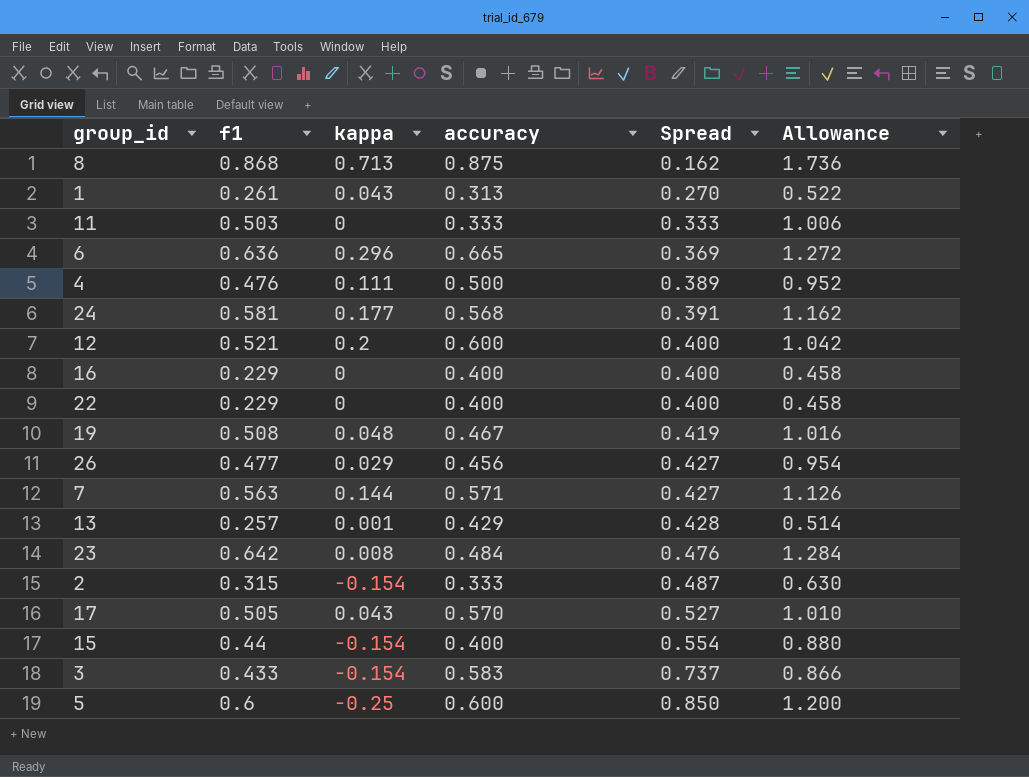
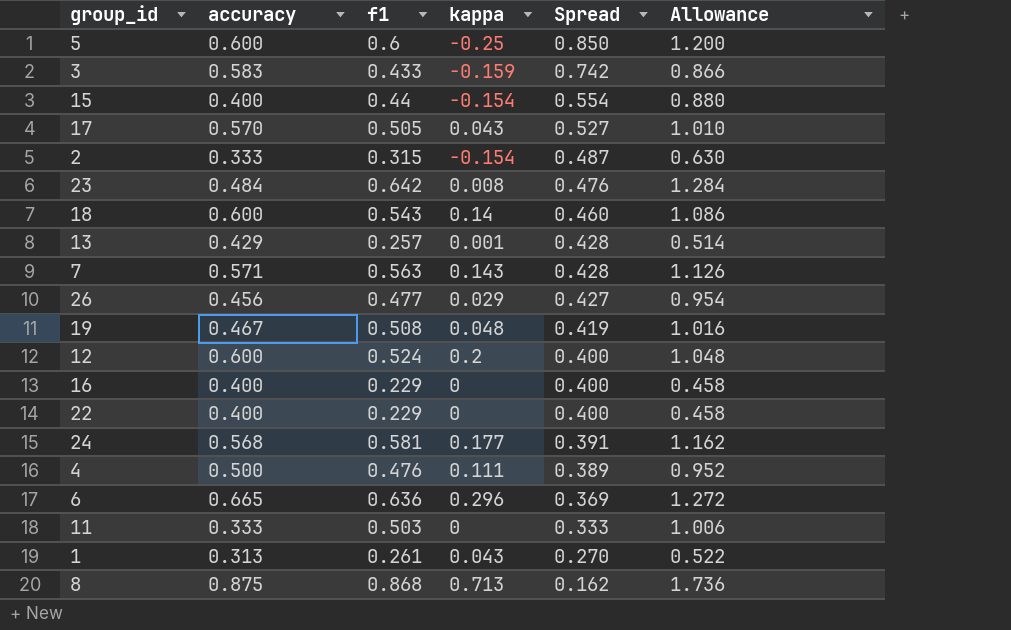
row order: Spread ascending -> Spread descending
column accuracy | position: 4 -> 2
3 | kappa: -0.154 -> -0.159
3 | Spread: 0.737 -> 0.742
row 18: none -> 0.600 | 0.543 | 0.14 | 0.460 | 1.086
7 | kappa: 0.144 -> 0.143
7 | Spread: 0.427 -> 0.428
12 | f1: 0.521 -> 0.524
12 | Allowance: 1.042 -> 1.048

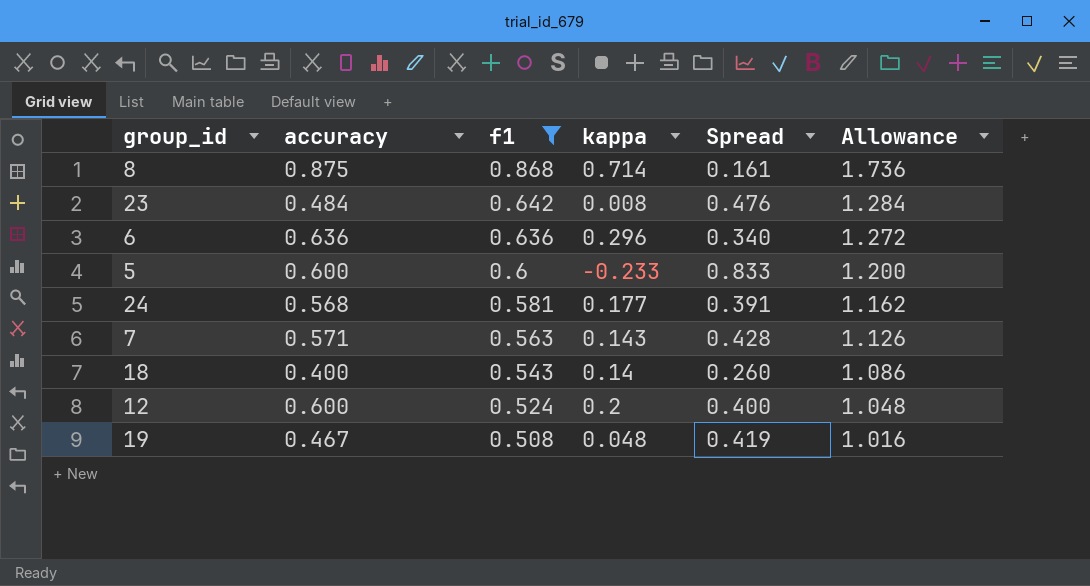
filter: none -> f1 >= 0.508
row order: Spread descending -> f1 descending
8 | kappa: 0.713 -> 0.714
8 | Spread: 0.162 -> 0.161
6 | accuracy: 0.665 -> 0.636
6 | Spread: 0.369 -> 0.340
5 | kappa: -0.25 -> -0.233
5 | Spread: 0.850 -> 0.833
18 | accuracy: 0.600 -> 0.400
18 | Spread: 0.460 -> 0.260

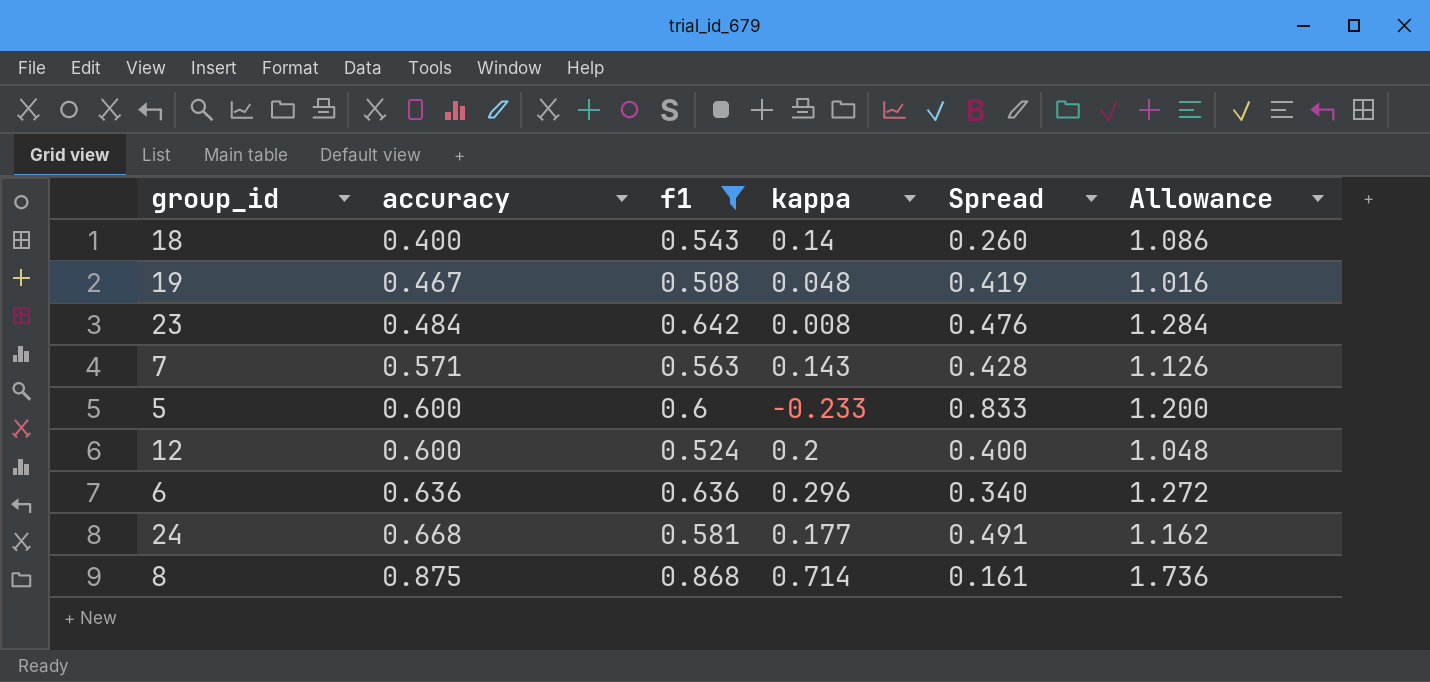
row order: f1 descending -> accuracy ascending
24 | accuracy: 0.568 -> 0.668
24 | Spread: 0.391 -> 0.491

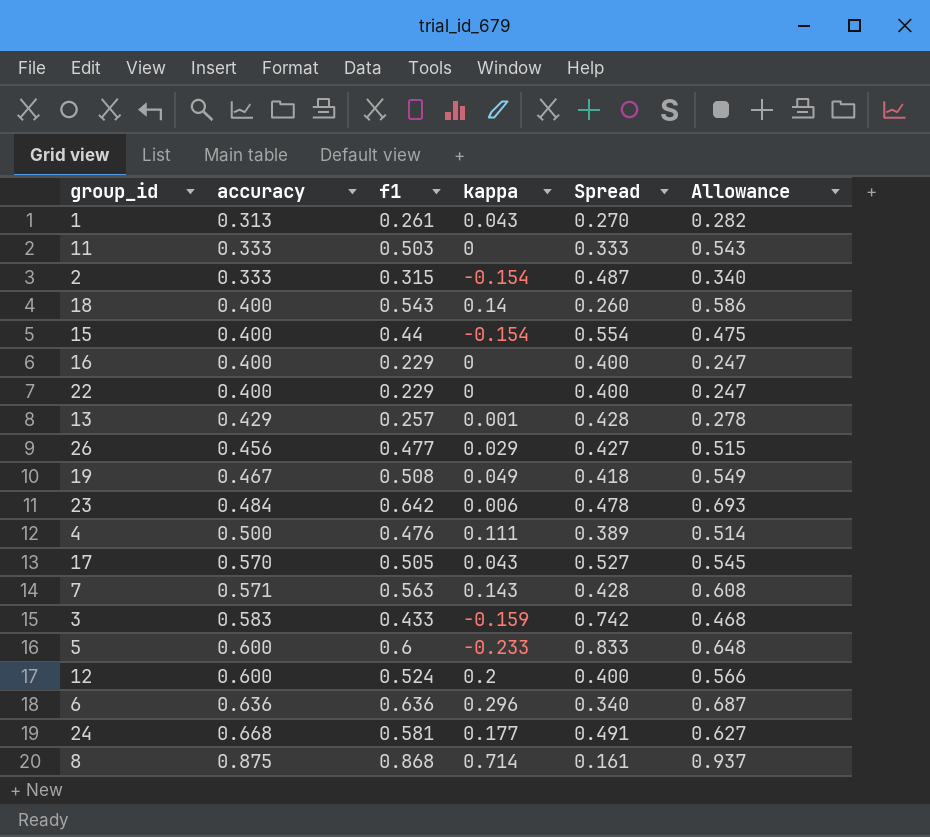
filter: f1 >= 0.508 -> none
column Allowance | formula: [f1] * 2 -> [f1] * 1.08
19 | kappa: 0.048 -> 0.049
19 | Spread: 0.419 -> 0.418
23 | kappa: 0.008 -> 0.006
23 | Spread: 0.476 -> 0.478

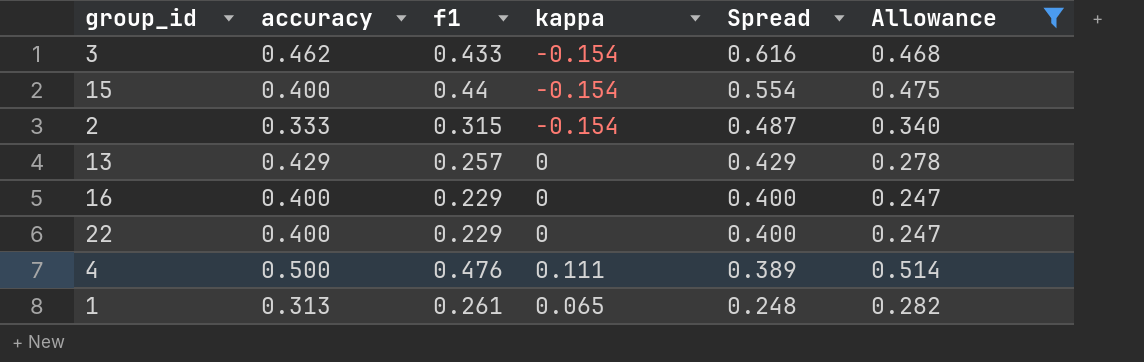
filter: none -> Allowance <= 0.514
row order: accuracy ascending -> Spread descending
3 | accuracy: 0.583 -> 0.462
3 | kappa: -0.159 -> -0.154
3 | Spread: 0.742 -> 0.616
13 | kappa: 0.001 -> 0
13 | Spread: 0.428 -> 0.429
1 | kappa: 0.043 -> 0.065
1 | Spread: 0.270 -> 0.248

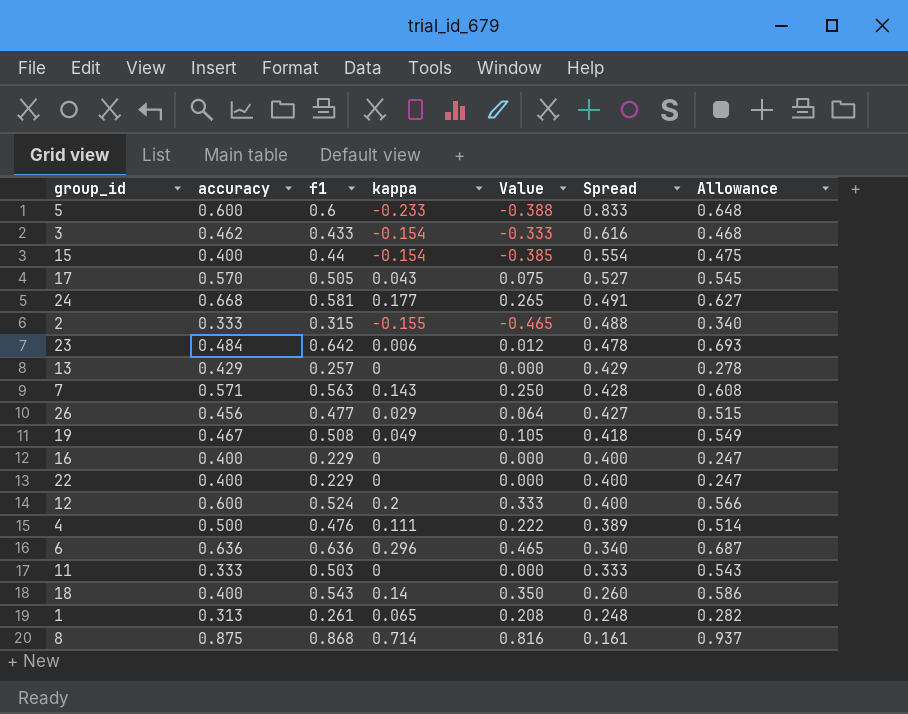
filter: Allowance <= 0.514 -> none
column Value | formula: none -> [kappa] / [accuracy]
2 | kappa: -0.154 -> -0.155
2 | Spread: 0.487 -> 0.488

